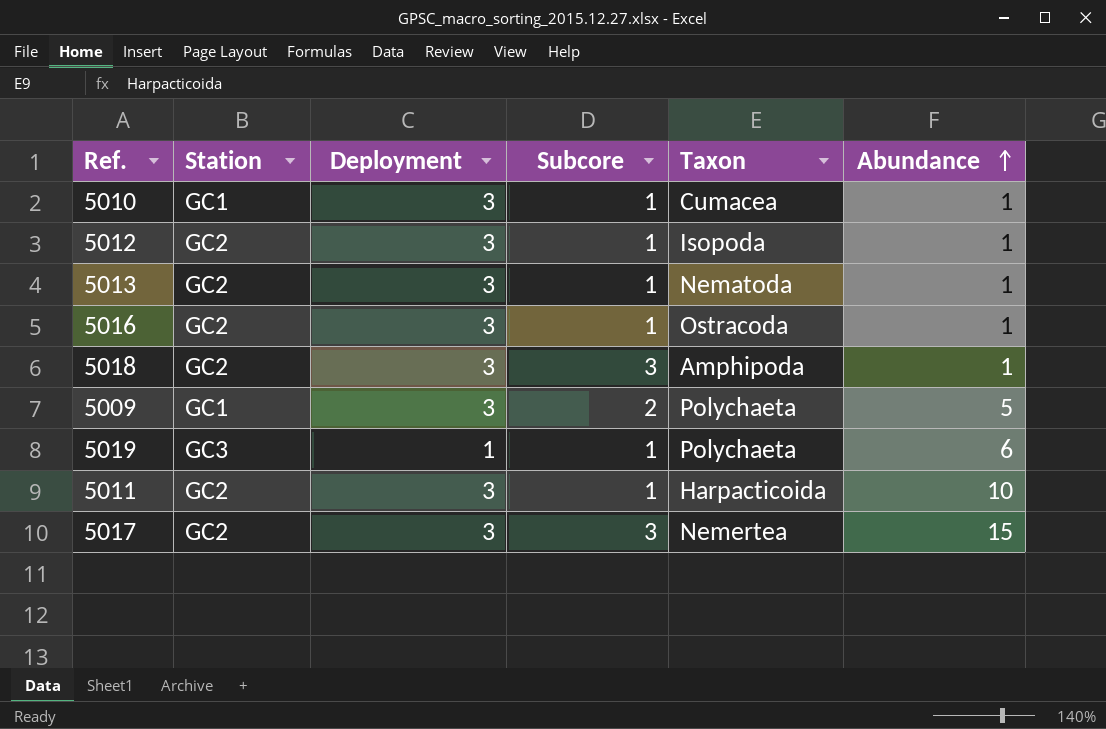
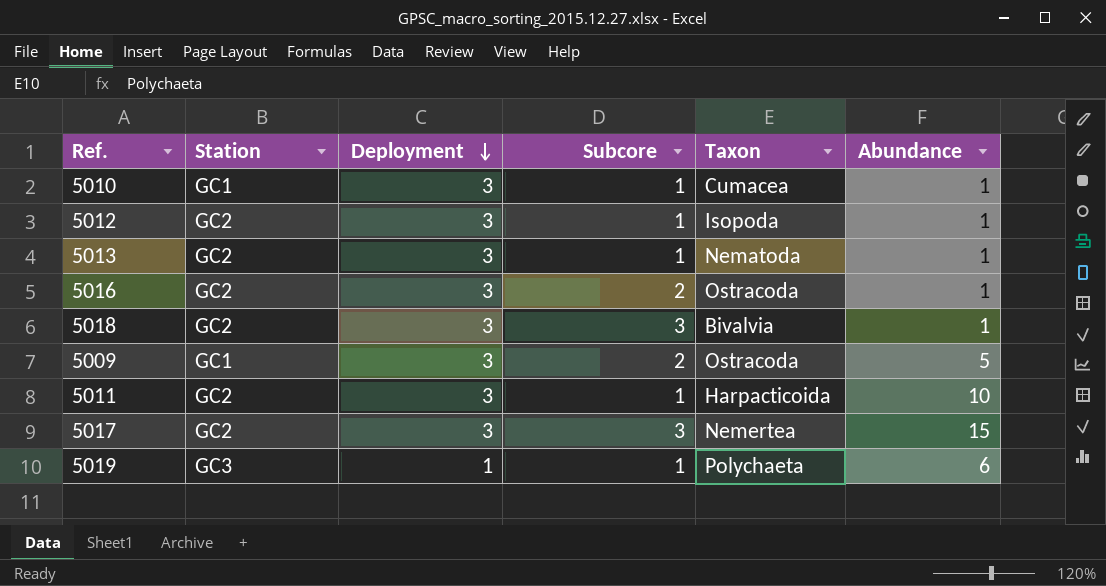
row order: Abundance ascending -> Deployment descending
5016 | Subcore: 1 -> 2
5018 | Taxon: Amphipoda -> Bivalvia
5009 | Taxon: Polychaeta -> Ostracoda

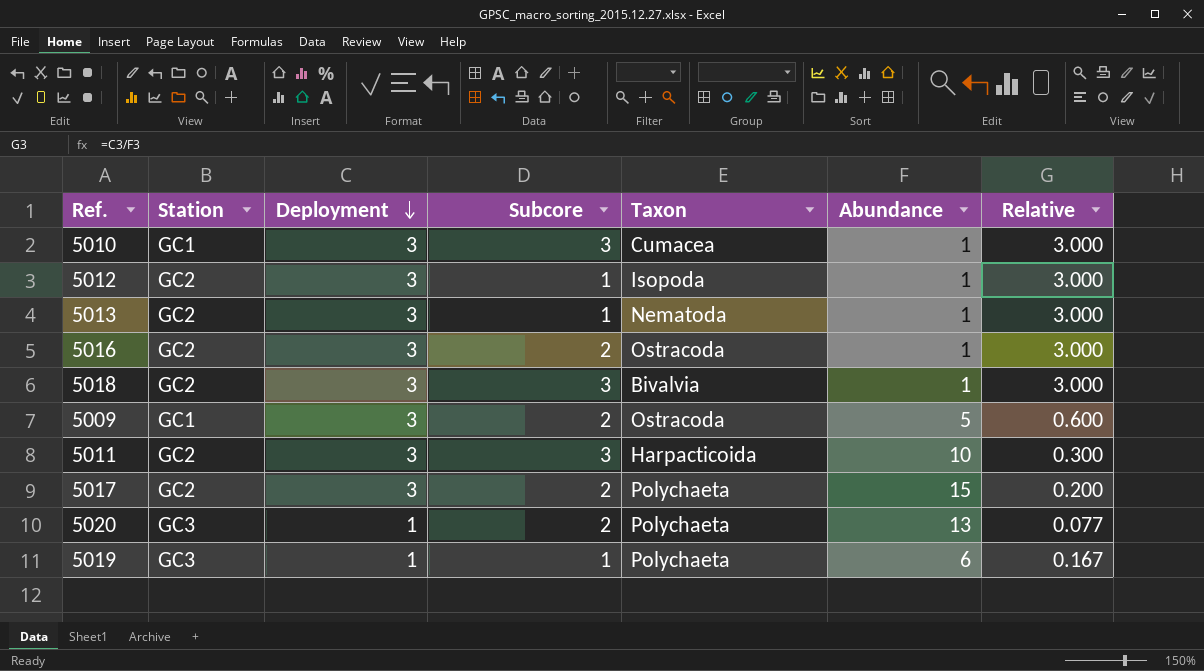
column Relative | formula: none -> [Deployment] / [Abundance]
5010 | Subcore: 1 -> 3
5011 | Subcore: 1 -> 3
5017 | Subcore: 3 -> 2
5017 | Taxon: Nemertea -> Polychaeta
row 5020: none -> GC3 | 1 | 2 | Polychaeta | 13 | 0.077

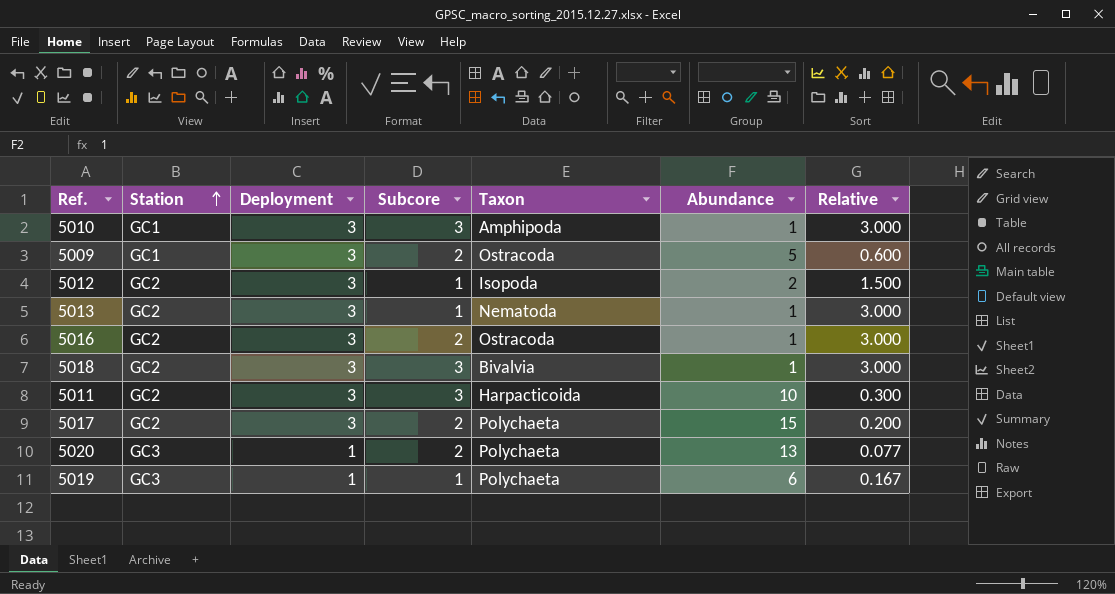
row order: Deployment descending -> Station ascending
5010 | Taxon: Cumacea -> Amphipoda
5012 | Abundance: 1 -> 2
5012 | Relative: 3.000 -> 1.500

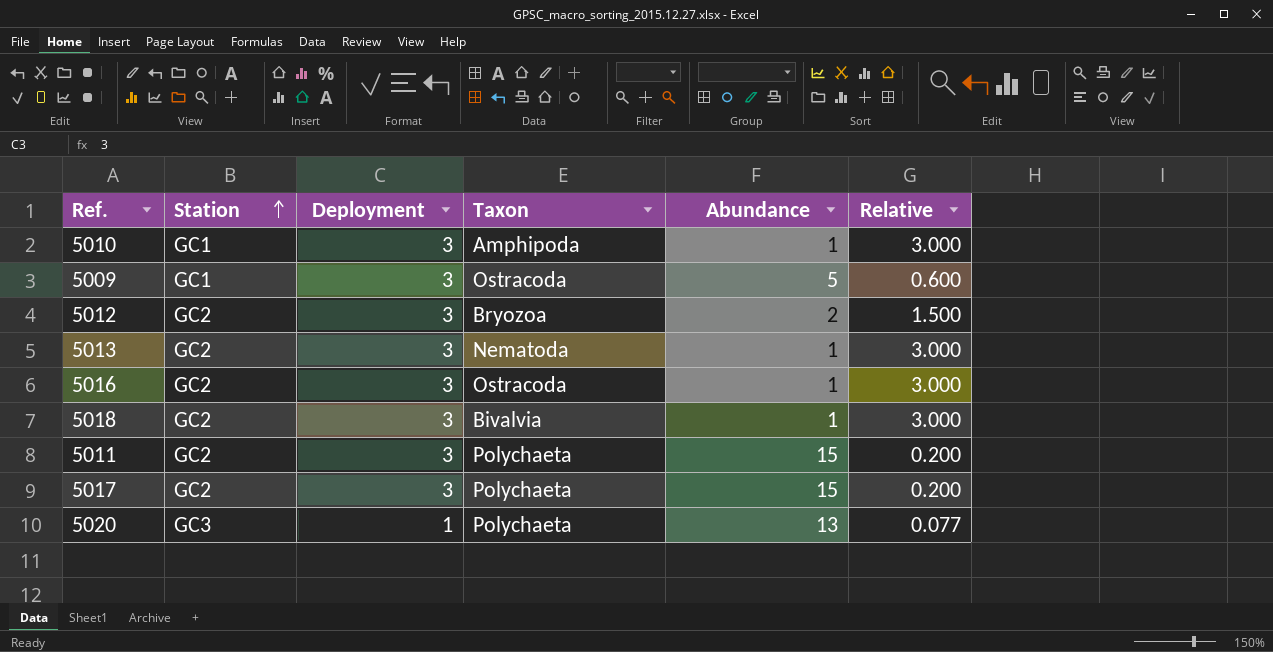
column Subcore | position: 4 -> none
row 5019: GC3 | 1 | 1 | Polychaeta | 6 | 0.167 -> none
5012 | Taxon: Isopoda -> Bryozoa
5011 | Taxon: Harpacticoida -> Polychaeta
5011 | Abundance: 10 -> 15
5011 | Relative: 0.300 -> 0.200

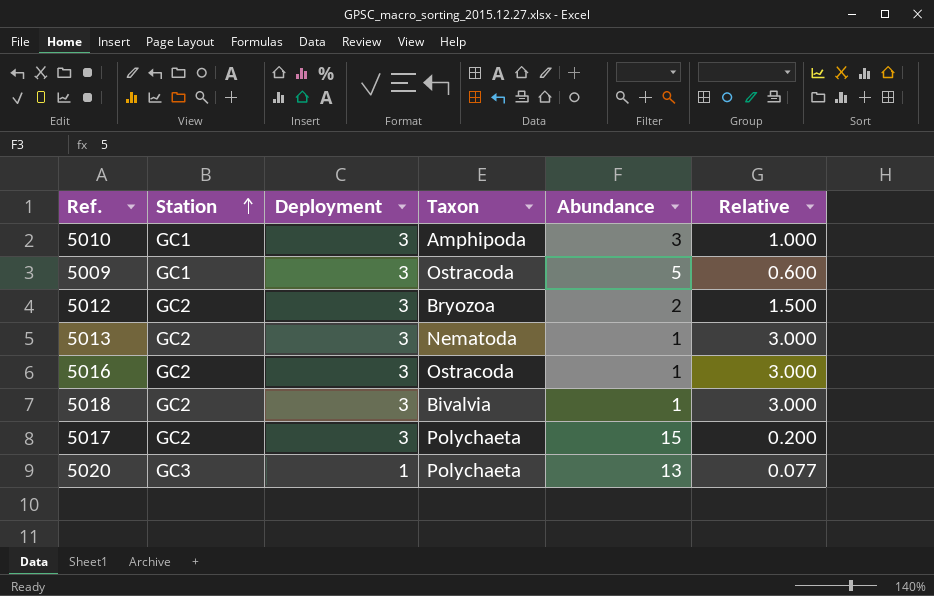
row 5011: GC2 | 3 | Polychaeta | 15 | 0.200 -> none
5010 | Abundance: 1 -> 3
5010 | Relative: 3.000 -> 1.000

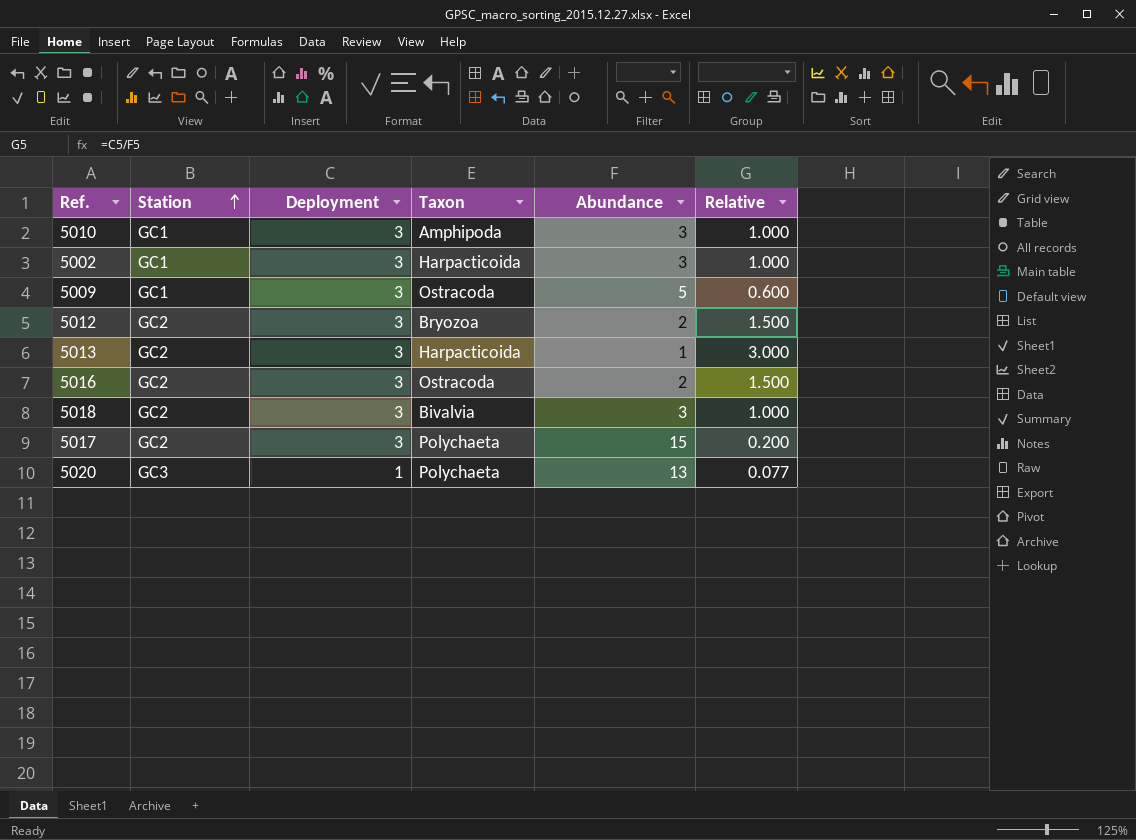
row 5002: none -> GC1 | 3 | Harpacticoida | 3 | 1.000
5013 | Taxon: Nematoda -> Harpacticoida
5016 | Abundance: 1 -> 2
5016 | Relative: 3.000 -> 1.500
5018 | Abundance: 1 -> 3
5018 | Relative: 3.000 -> 1.000

